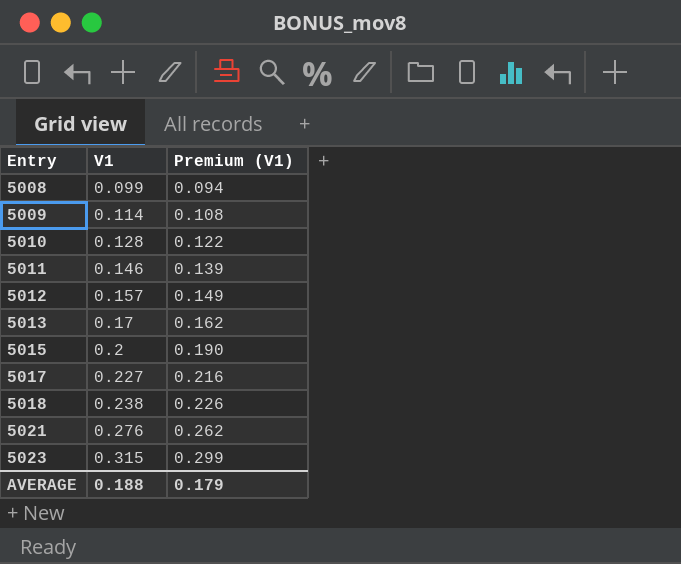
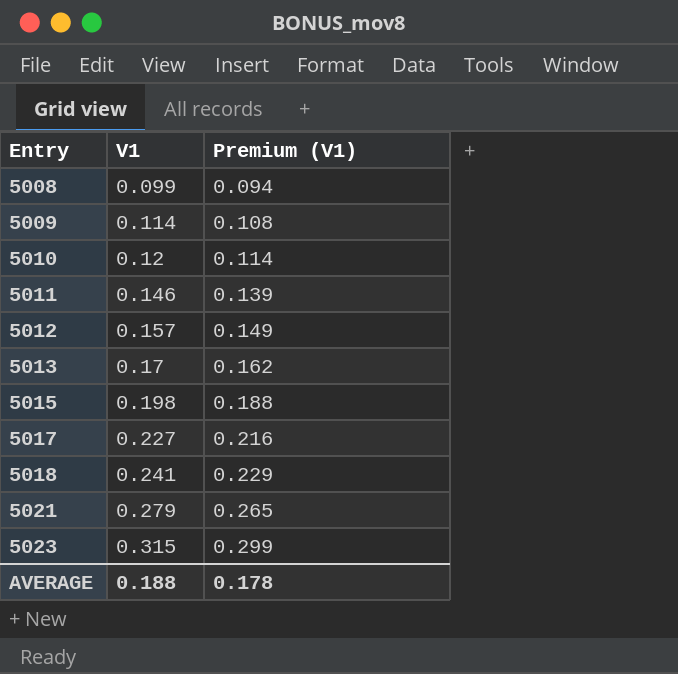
5010 | V1: 0.128 -> 0.12
5010 | Premium (V1): 0.122 -> 0.114
5015 | V1: 0.2 -> 0.198
5015 | Premium (V1): 0.190 -> 0.188
5018 | V1: 0.238 -> 0.241
5018 | Premium (V1): 0.226 -> 0.229
5021 | V1: 0.276 -> 0.279
5021 | Premium (V1): 0.262 -> 0.265
AVERAGE | Premium (V1): 0.179 -> 0.178

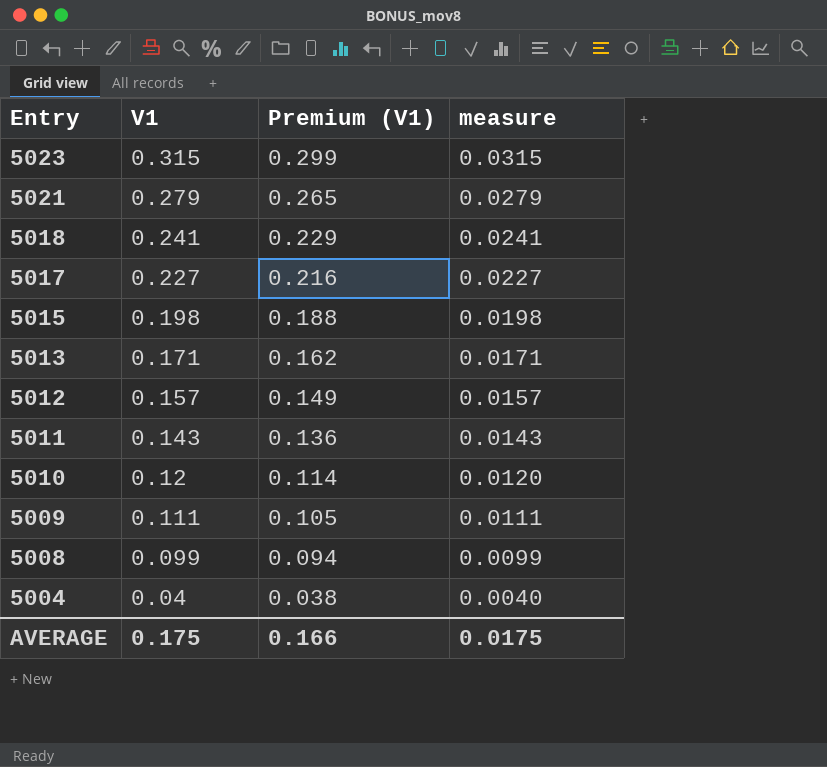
row order: Entry ascending -> Entry descending
column measure | formula: none -> [V1] * 0.1
5013 | V1: 0.17 -> 0.171
5011 | V1: 0.146 -> 0.143
5011 | Premium (V1): 0.139 -> 0.136
5009 | V1: 0.114 -> 0.111
5009 | Premium (V1): 0.108 -> 0.105
row 5004: none -> 0.04 | 0.038 | 0.0040
AVERAGE | V1: 0.188 -> 0.175
AVERAGE | Premium (V1): 0.178 -> 0.166

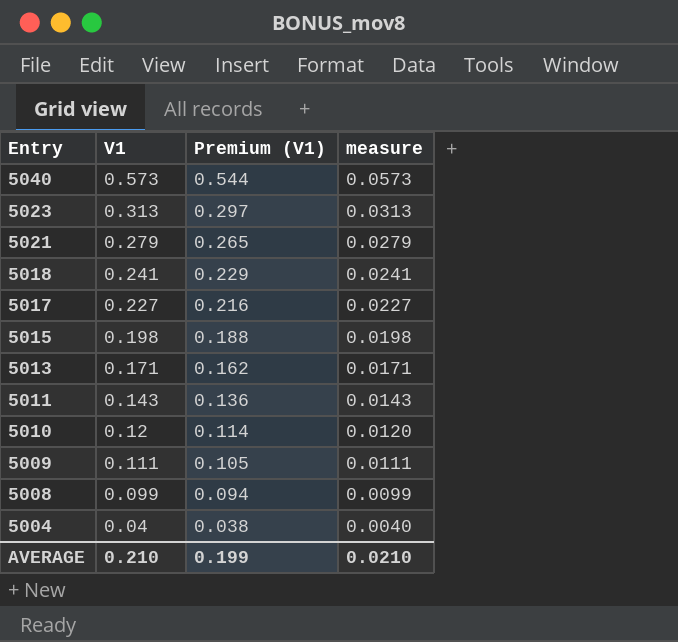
row 5012: 0.157 | 0.149 | 0.0157 -> none
row 5040: none -> 0.573 | 0.544 | 0.0573
5023 | V1: 0.315 -> 0.313
5023 | Premium (V1): 0.299 -> 0.297
5023 | measure: 0.0315 -> 0.0313
AVERAGE | V1: 0.175 -> 0.210
AVERAGE | Premium (V1): 0.166 -> 0.199
AVERAGE | measure: 0.0175 -> 0.0210

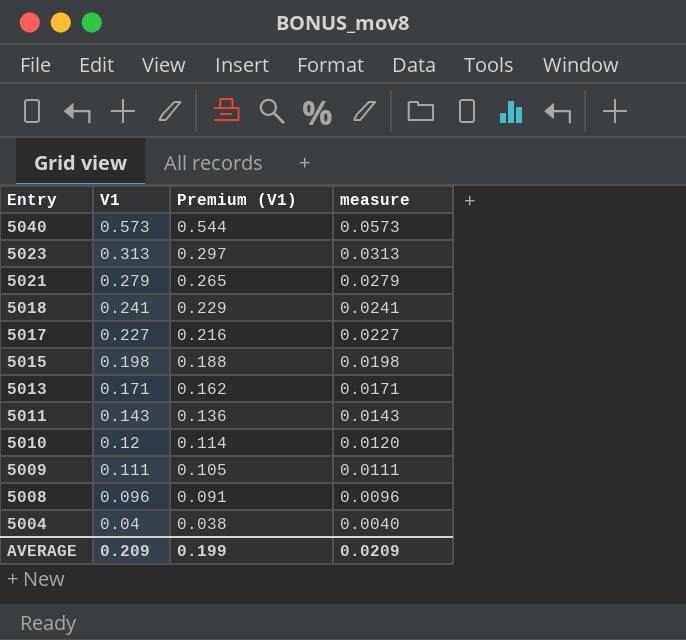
5008 | V1: 0.099 -> 0.096
5008 | Premium (V1): 0.094 -> 0.091
5008 | measure: 0.0099 -> 0.0096
AVERAGE | V1: 0.210 -> 0.209
AVERAGE | measure: 0.0210 -> 0.0209

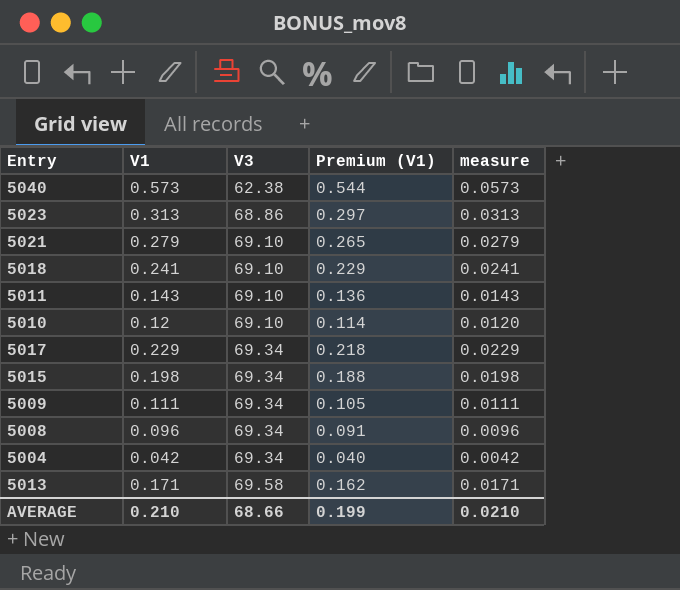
row order: Entry descending -> V3 ascending
column V3 | position: none -> 3
5017 | V1: 0.227 -> 0.229
5017 | Premium (V1): 0.216 -> 0.218
5017 | measure: 0.0227 -> 0.0229
5004 | V1: 0.04 -> 0.042
5004 | Premium (V1): 0.038 -> 0.040
5004 | measure: 0.0040 -> 0.0042
AVERAGE | V1: 0.209 -> 0.210
AVERAGE | measure: 0.0209 -> 0.0210

